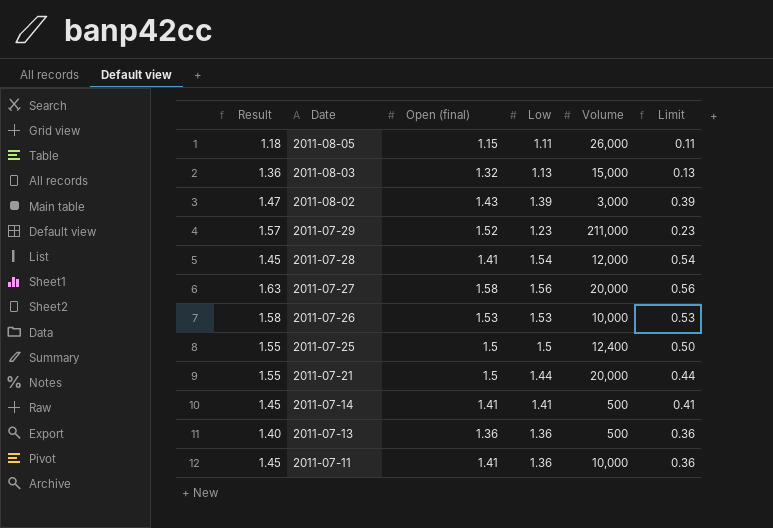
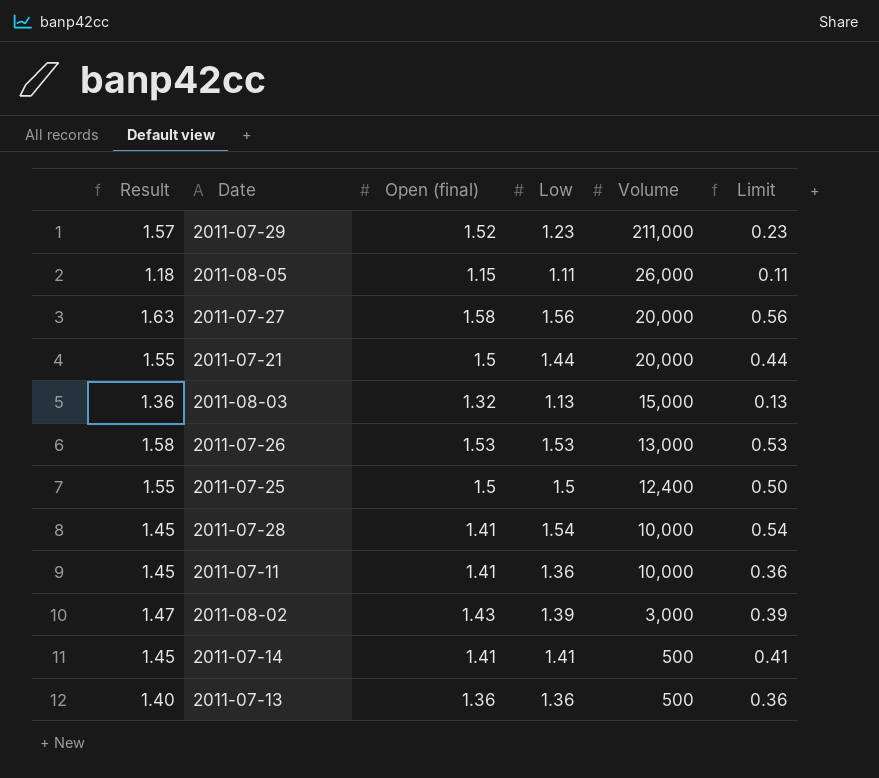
row order: Date descending -> Volume descending
2011-07-26 | Volume: 10,000 -> 13,000
2011-07-28 | Volume: 12,000 -> 10,000

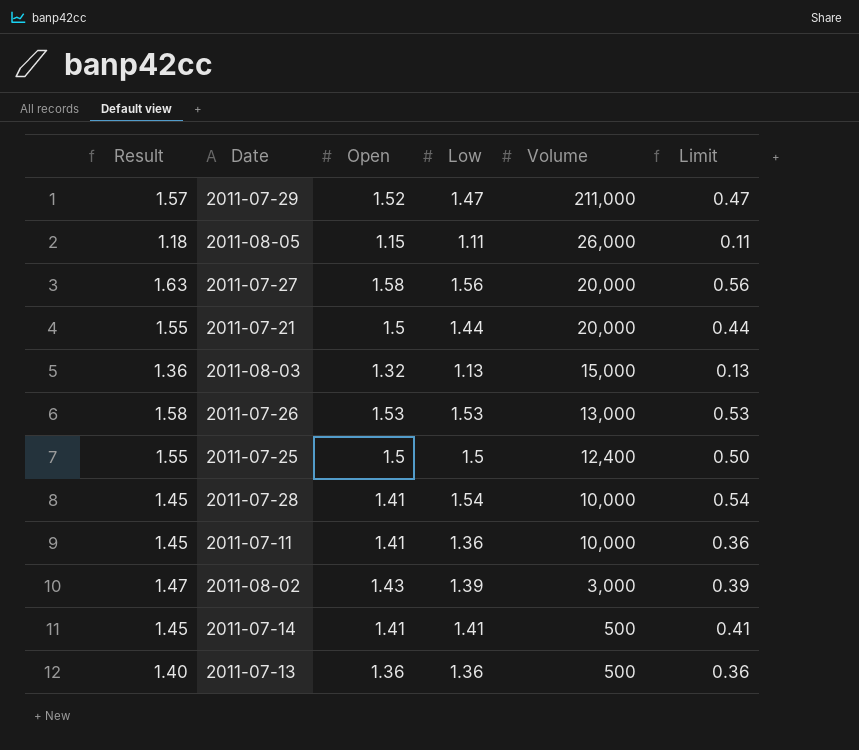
column name: Open (final) -> Open
2011-07-29 | Low: 1.23 -> 1.47
2011-07-29 | Limit: 0.23 -> 0.47

